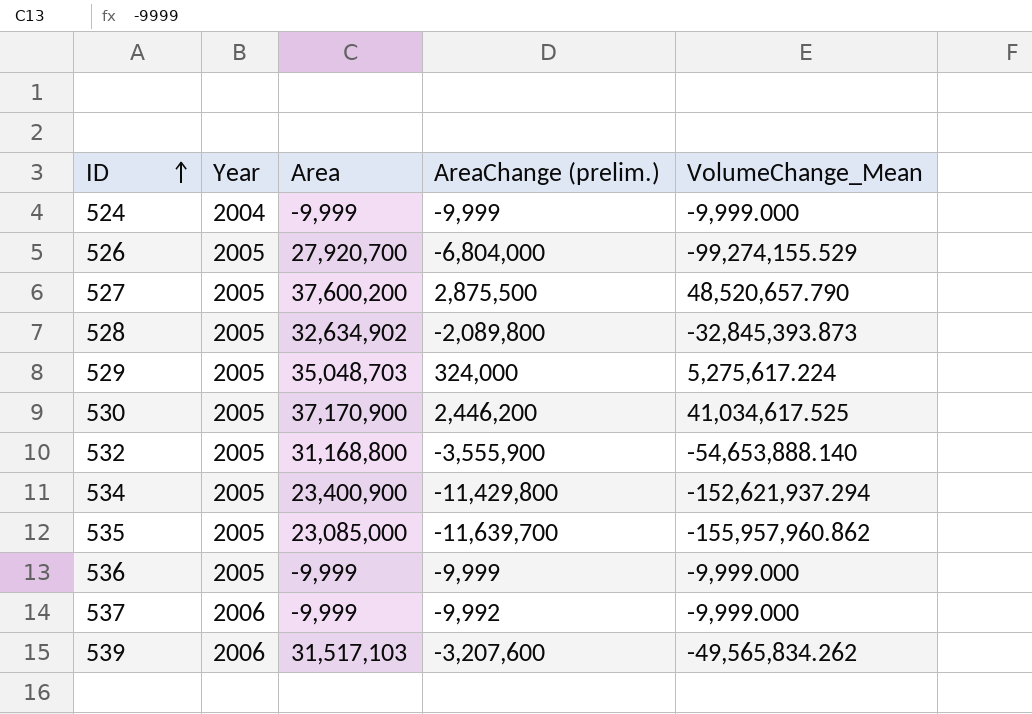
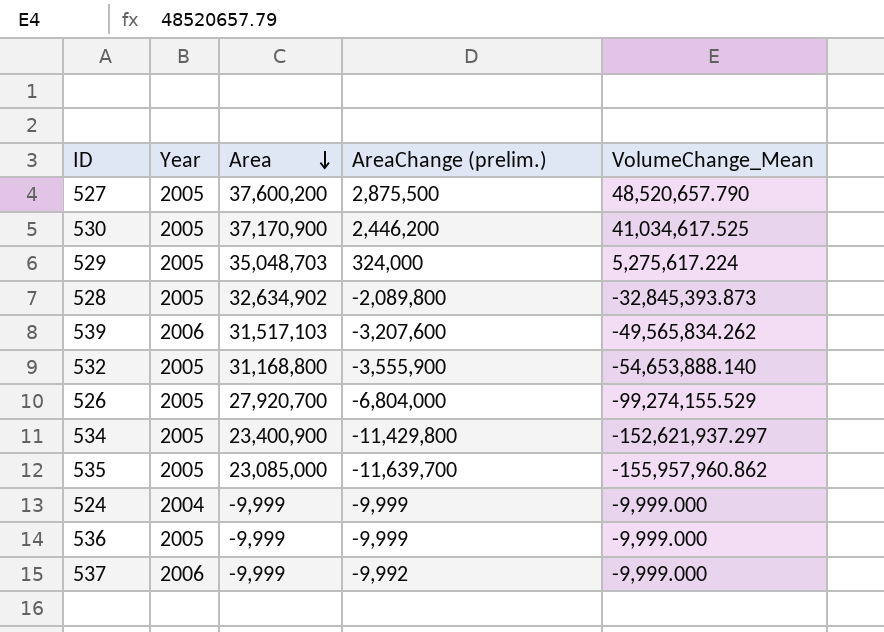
row order: ID ascending -> Area descending
534 | VolumeChange_Mean: -152,621,937.294 -> -152,621,937.297

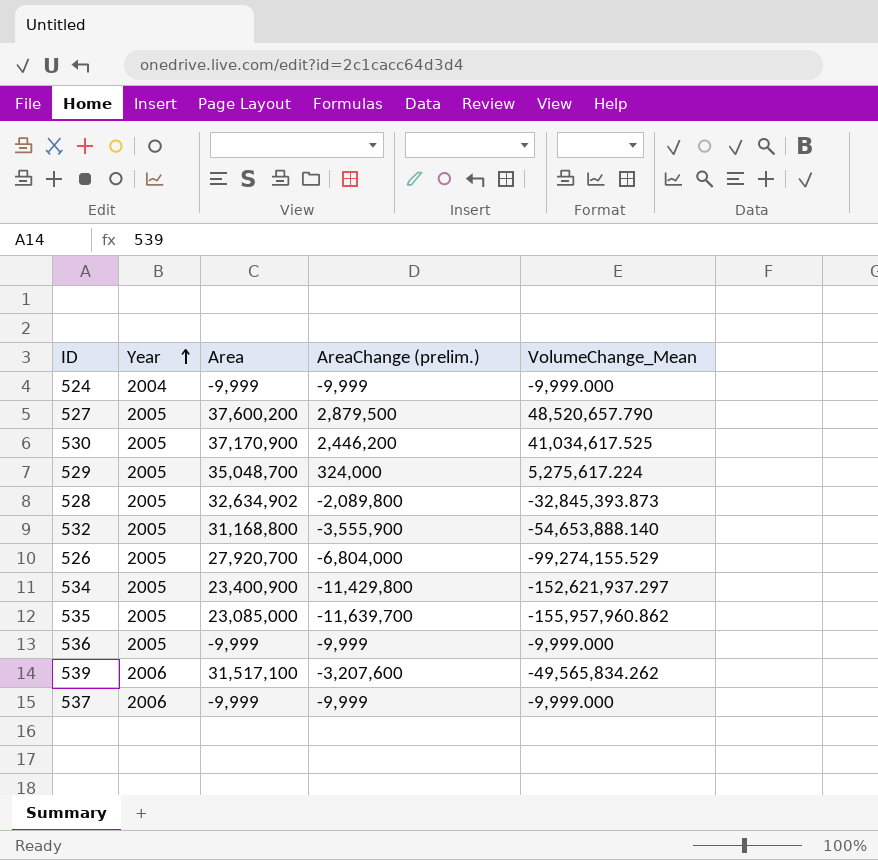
row order: Area descending -> Year ascending
527 | AreaChange (prelim.): 2,875,500 -> 2,879,500
529 | Area: 35,048,703 -> 35,048,700
539 | Area: 31,517,103 -> 31,517,100
537 | AreaChange (prelim.): -9,992 -> -9,999

